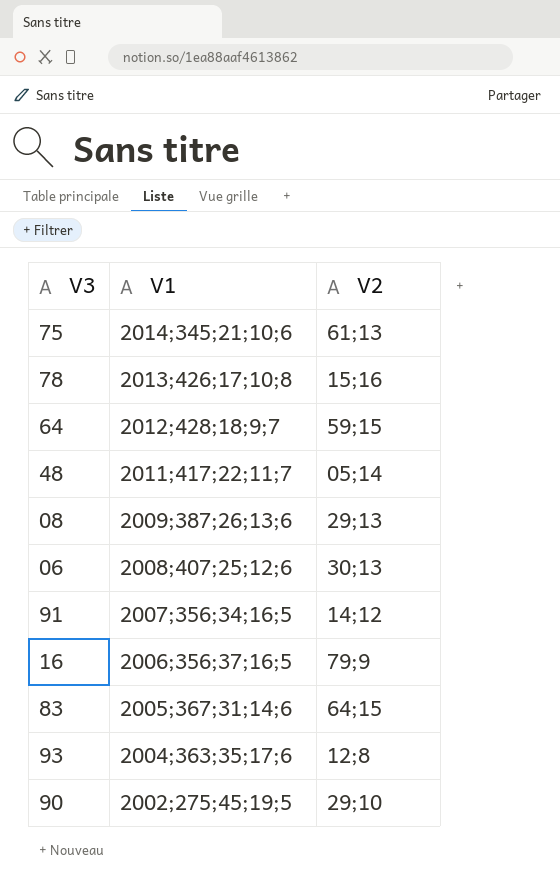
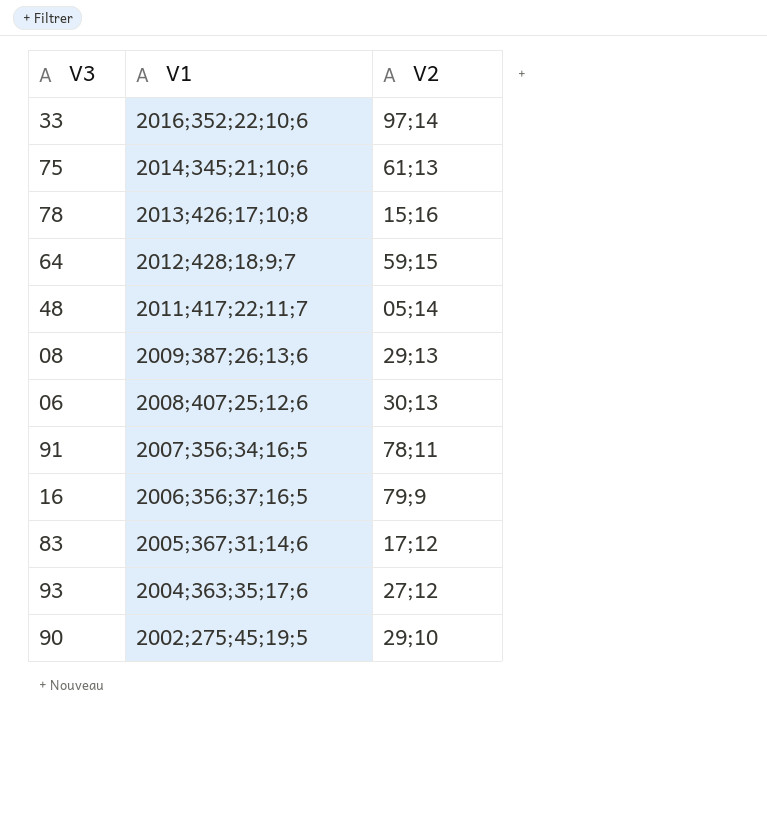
row 33: none -> 2016;352;22;10;6 | 97;14
91 | V2: 14;12 -> 78;11
83 | V2: 64;15 -> 17;12
93 | V2: 12;8 -> 27;12

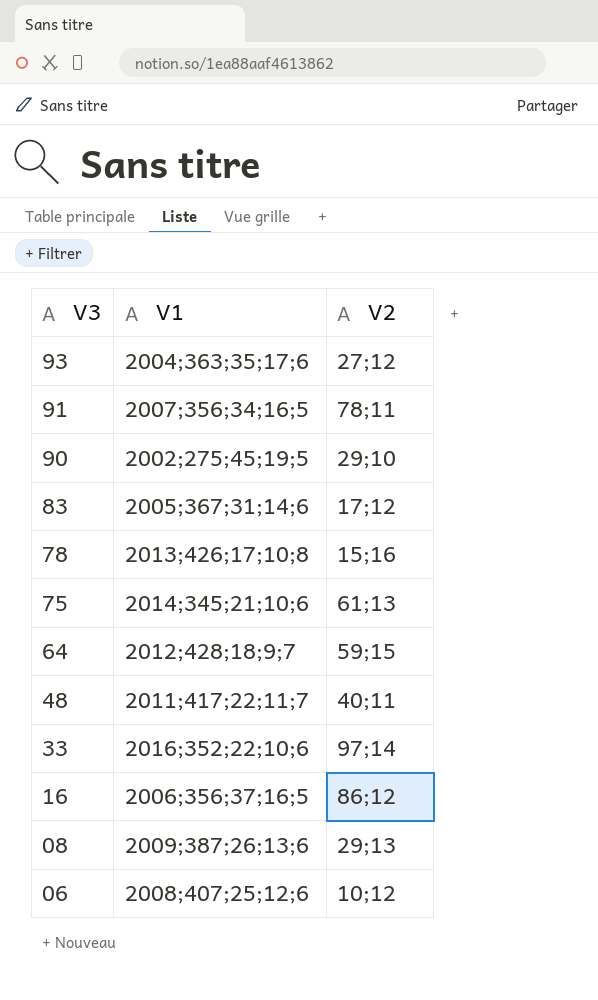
row order: V1 descending -> V3 descending
48 | V2: 05;14 -> 40;11
16 | V2: 79;9 -> 86;12
06 | V2: 30;13 -> 10;12

